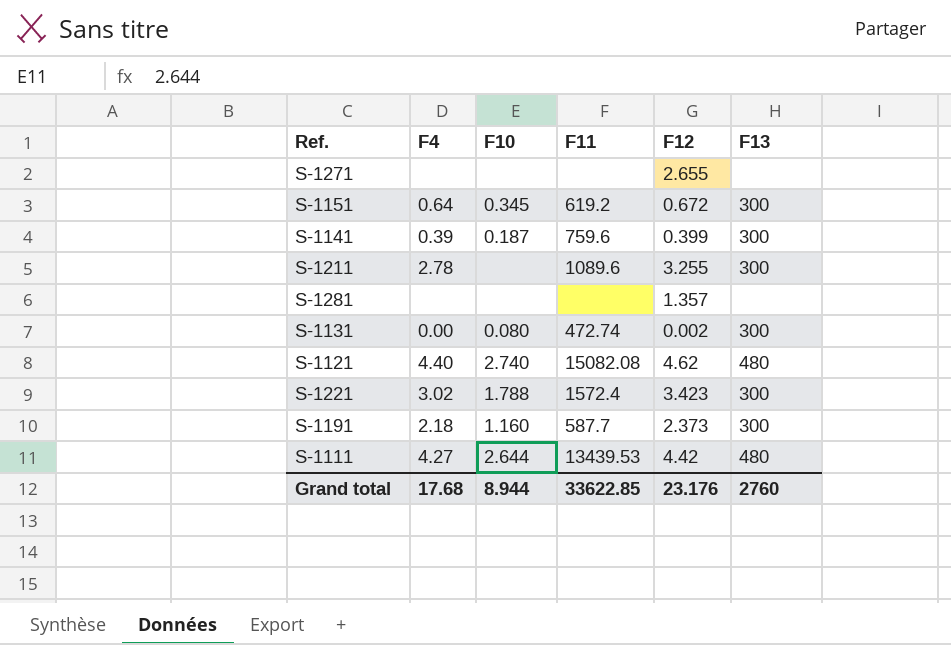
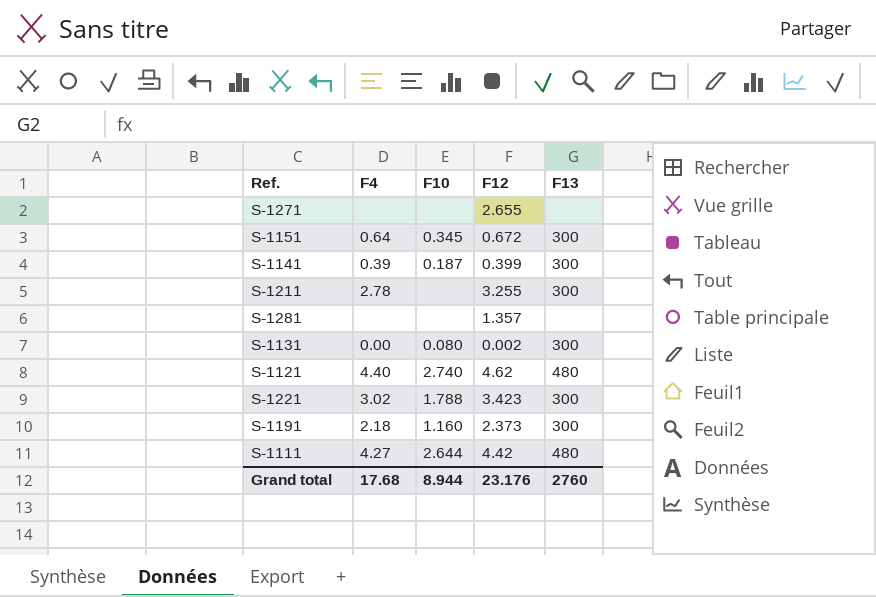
column F11 | position: 4 -> none

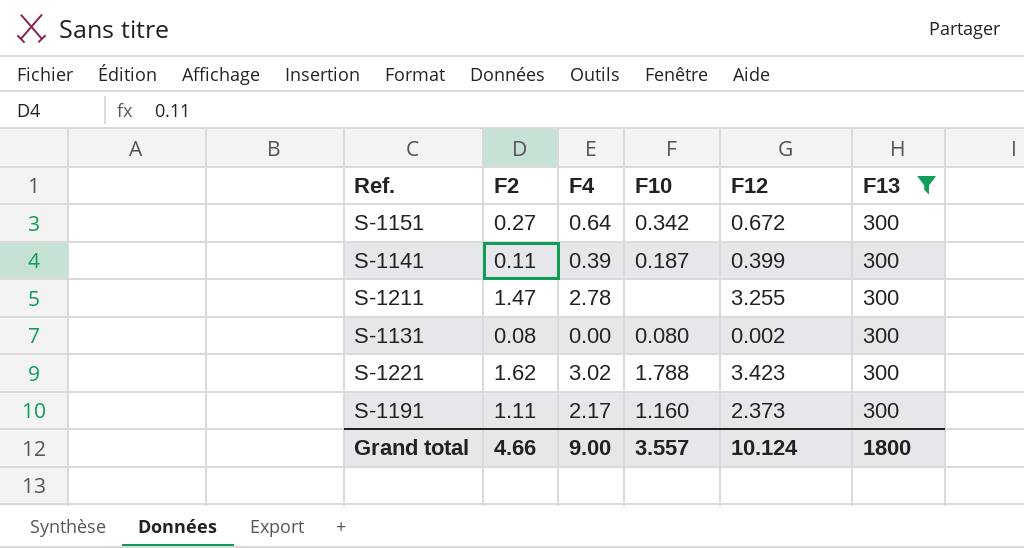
filter: none -> F13 = 300
column F2 | position: none -> 2
S-1151 | F10: 0.345 -> 0.342
S-1191 | F4: 2.18 -> 2.17
Grand total | F4: 17.68 -> 9.00
Grand total | F10: 8.944 -> 3.557
Grand total | F12: 23.176 -> 10.124
Grand total | F13: 2760 -> 1800

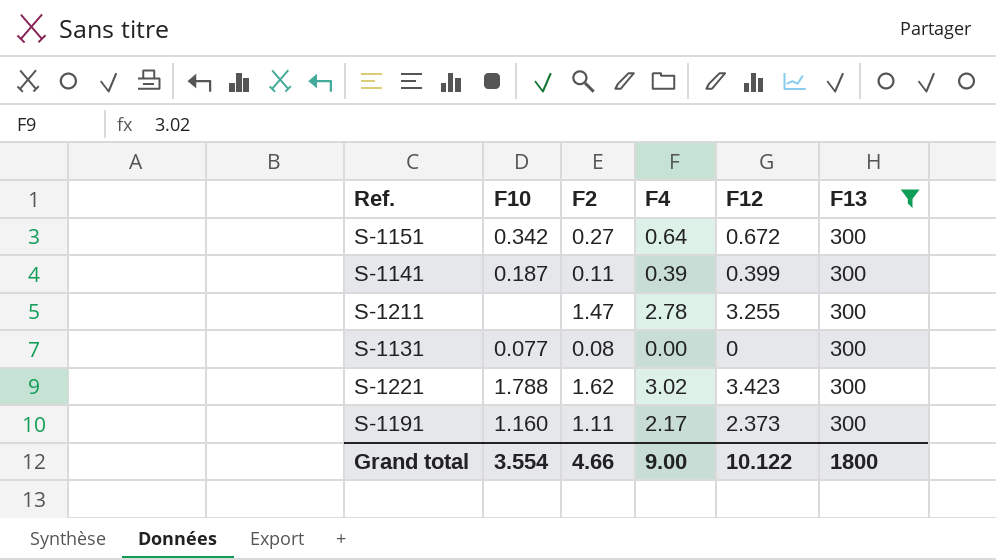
column F10 | position: 4 -> 2
S-1131 | F10: 0.080 -> 0.077
S-1131 | F12: 0.002 -> 0
Grand total | F10: 3.557 -> 3.554
Grand total | F12: 10.124 -> 10.122

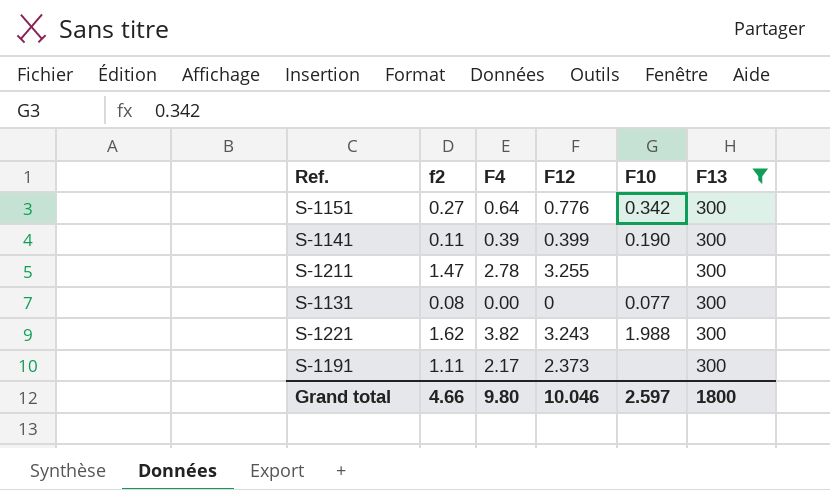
column name: F2 -> f2
column F10 | position: 2 -> 5
S-1151 | F12: 0.672 -> 0.776
S-1141 | F10: 0.187 -> 0.190
S-1221 | F4: 3.02 -> 3.82
S-1221 | F12: 3.423 -> 3.243
S-1221 | F10: 1.788 -> 1.988
S-1191 | F10: 1.160 -> none
Grand total | F4: 9.00 -> 9.80
Grand total | F12: 10.122 -> 10.046
Grand total | F10: 3.554 -> 2.597

